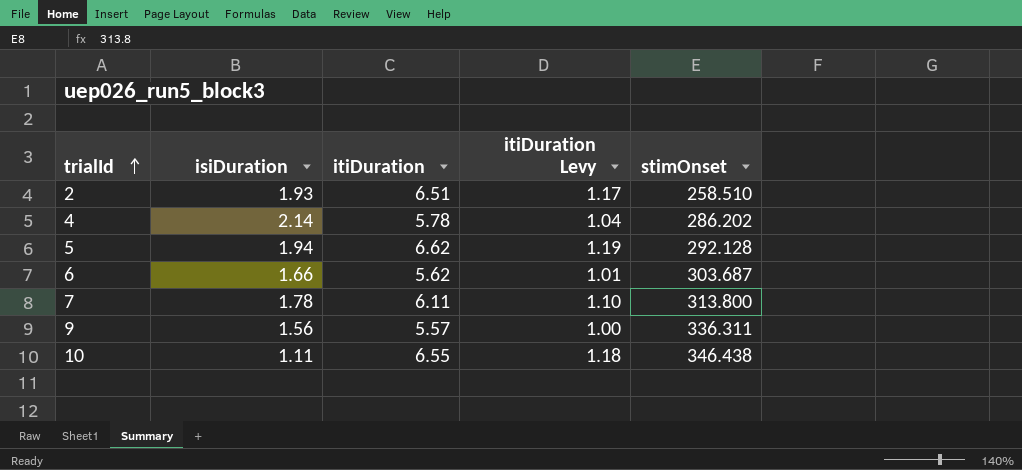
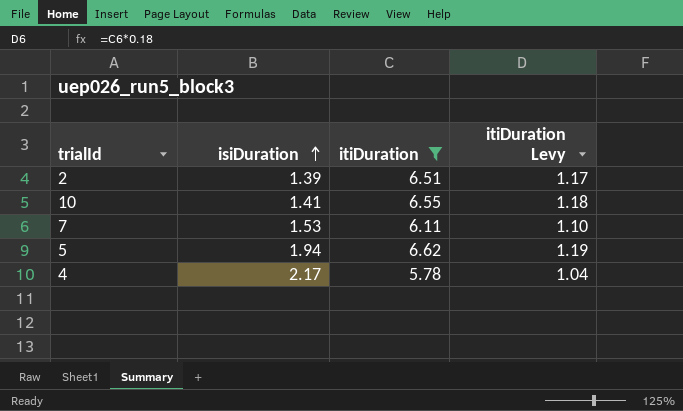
filter: none -> itiDuration >= 5.78
row order: trialId ascending -> isiDuration ascending
column stimOnset | position: 5 -> none
2 | isiDuration: 1.93 -> 1.39
10 | isiDuration: 1.11 -> 1.41
7 | isiDuration: 1.78 -> 1.53
4 | isiDuration: 2.14 -> 2.17

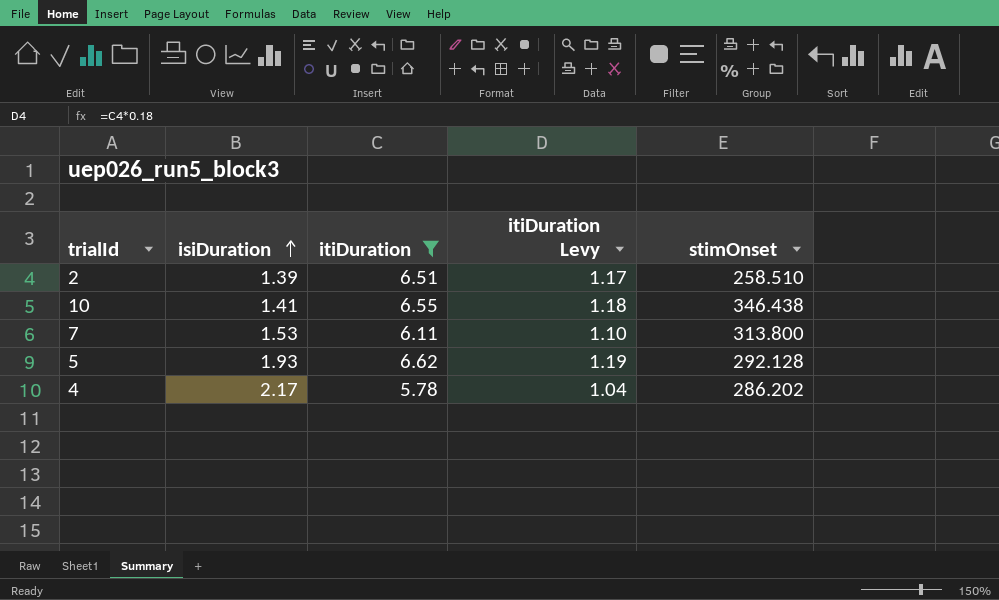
column stimOnset | position: none -> 5
5 | isiDuration: 1.94 -> 1.93

